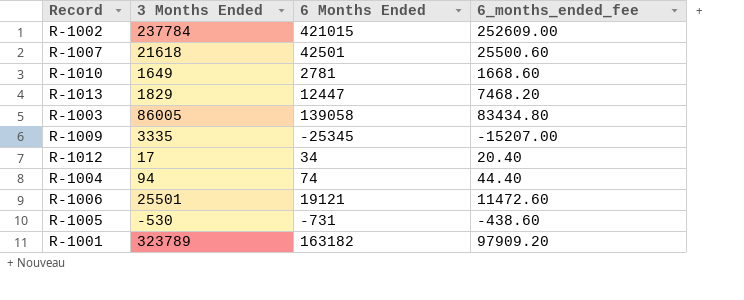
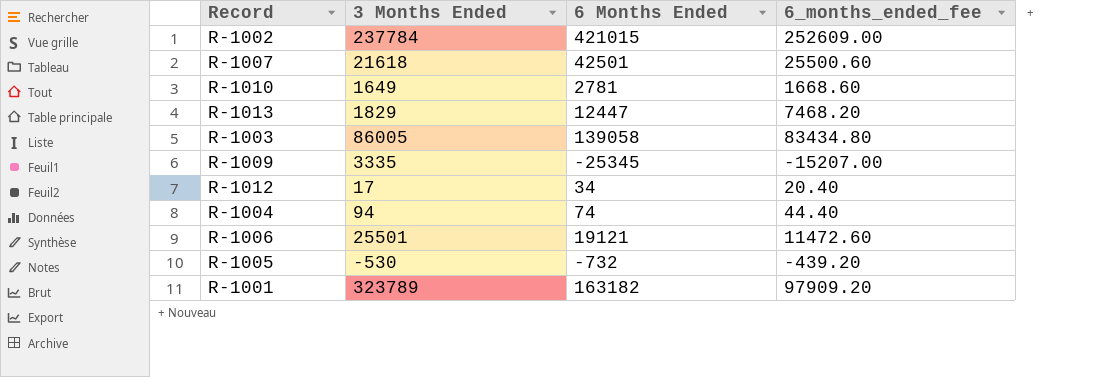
R-1005 | 6 Months Ended: -731 -> -732
R-1005 | 6_months_ended_fee: -438.60 -> -439.20

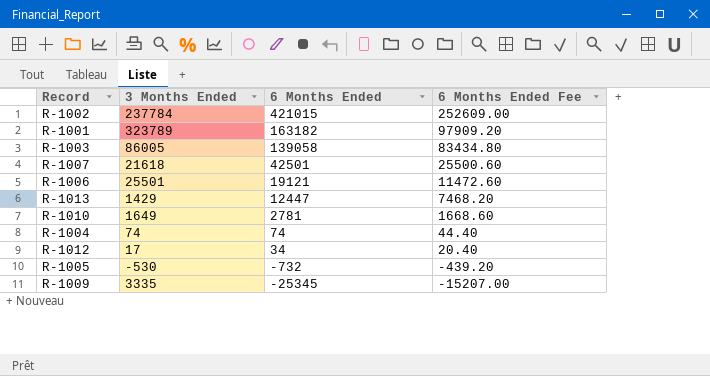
row order: none -> 6 Months Ended descending
column name: 6_months_ended_fee -> 6 Months Ended Fee
R-1013 | 3 Months Ended: 1829 -> 1429
R-1004 | 3 Months Ended: 94 -> 74

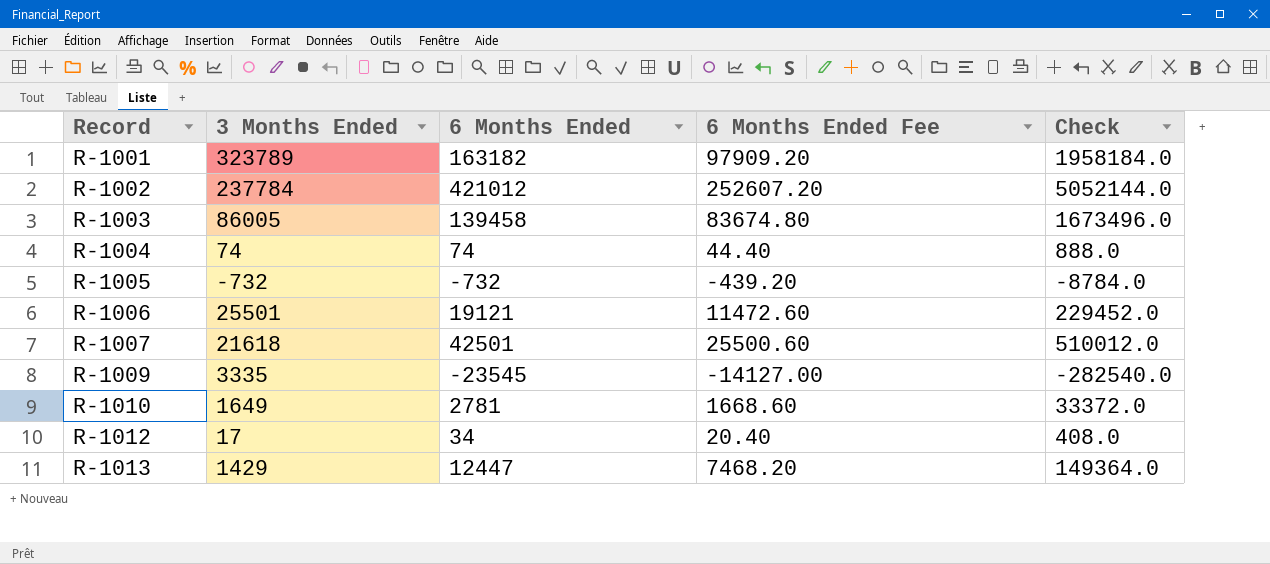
row order: 6 Months Ended descending -> Record ascending
column Check | formula: none -> [6 Months Ended] * 12
R-1002 | 6 Months Ended: 421015 -> 421012
R-1002 | 6 Months Ended Fee: 252609.00 -> 252607.20
R-1003 | 6 Months Ended: 139058 -> 139458
R-1003 | 6 Months Ended Fee: 83434.80 -> 83674.80
R-1005 | 3 Months Ended: -530 -> -732
R-1009 | 6 Months Ended: -25345 -> -23545
R-1009 | 6 Months Ended Fee: -15207.00 -> -14127.00

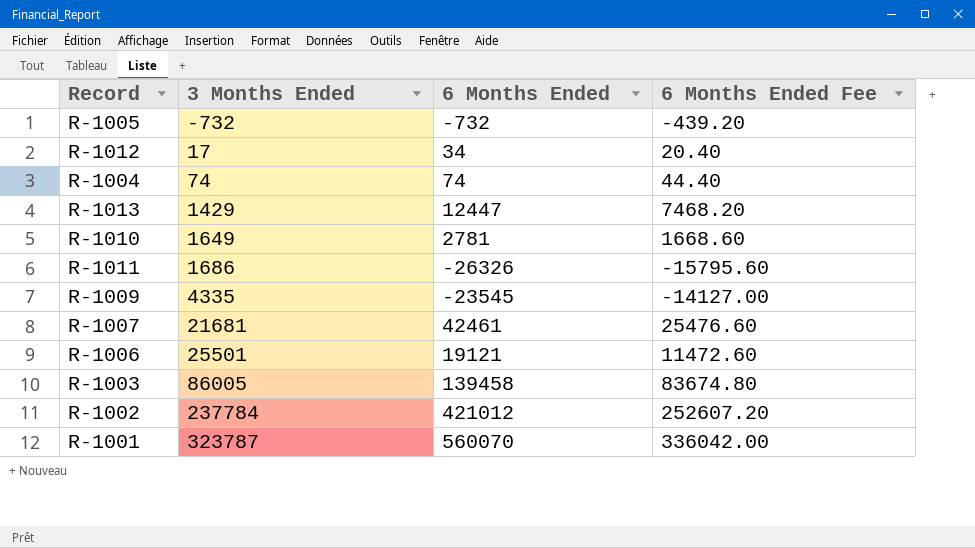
row order: Record ascending -> 3 Months Ended ascending
column Check | formula: [6 Months Ended] * 12 -> none
row R-1011: none -> 1686 | -26326 | -15795.60
R-1009 | 3 Months Ended: 3335 -> 4335
R-1007 | 3 Months Ended: 21618 -> 21681
R-1007 | 6 Months Ended: 42501 -> 42461
R-1007 | 6 Months Ended Fee: 25500.60 -> 25476.60
R-1001 | 3 Months Ended: 323789 -> 323787
R-1001 | 6 Months Ended: 163182 -> 560070
R-1001 | 6 Months Ended Fee: 97909.20 -> 336042.00

